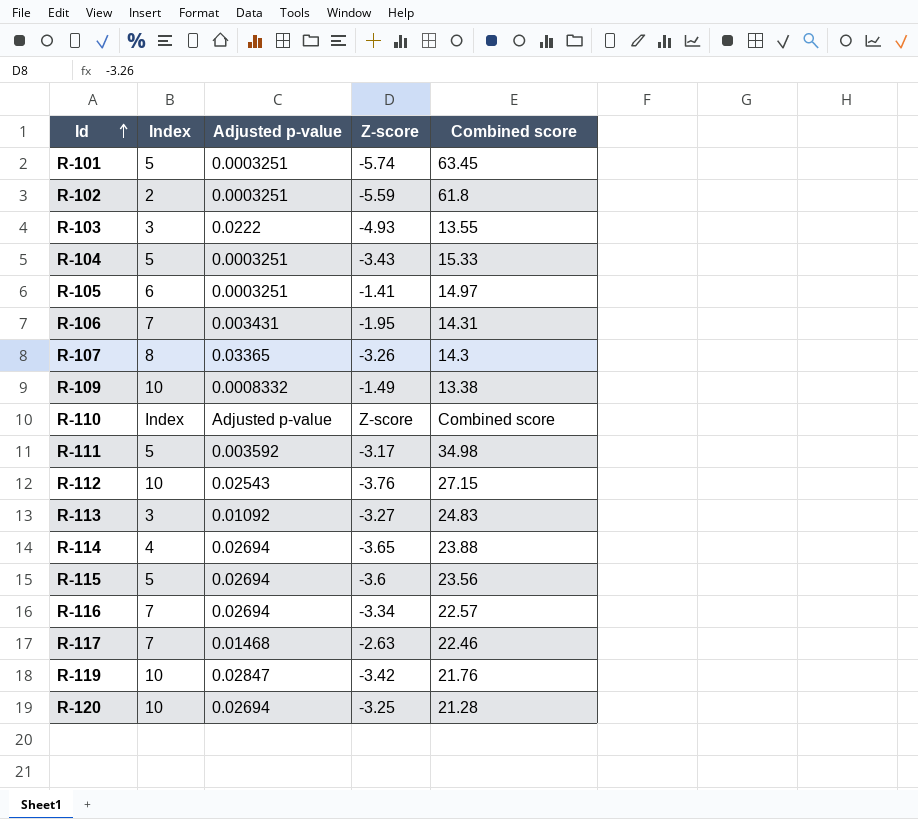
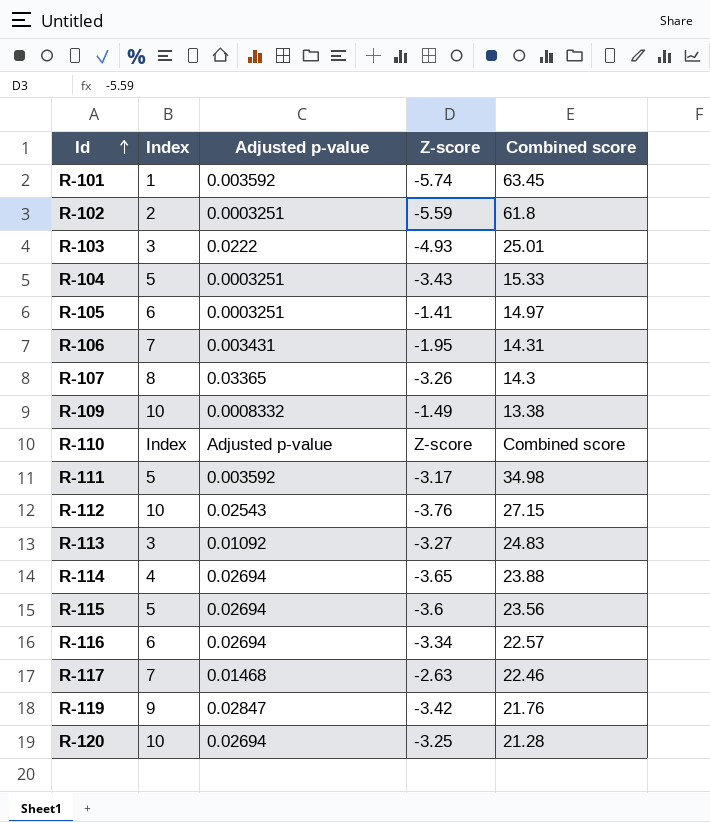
R-101 | Index: 5 -> 1
R-101 | Adjusted p-value: 0.0003251 -> 0.003592
R-103 | Combined score: 13.55 -> 25.01
R-116 | Index: 7 -> 6
R-119 | Index: 10 -> 9

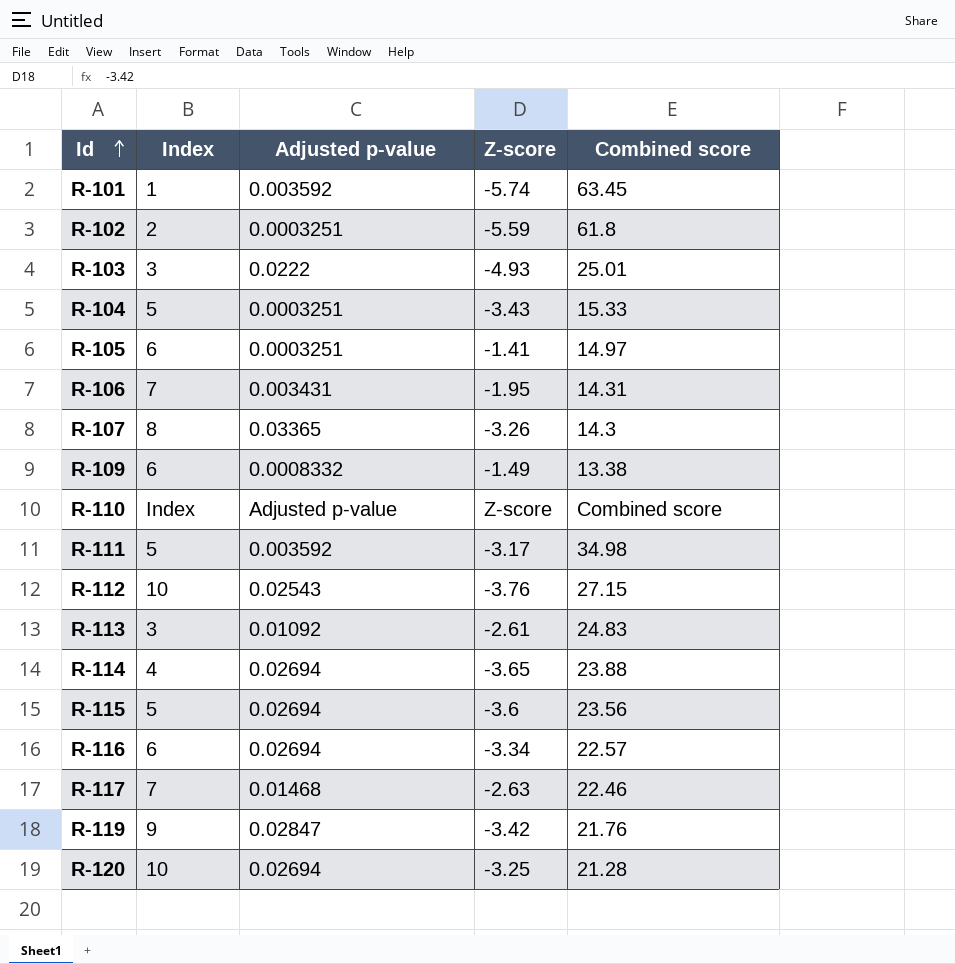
R-109 | Index: 10 -> 6
R-113 | Z-score: -3.27 -> -2.61

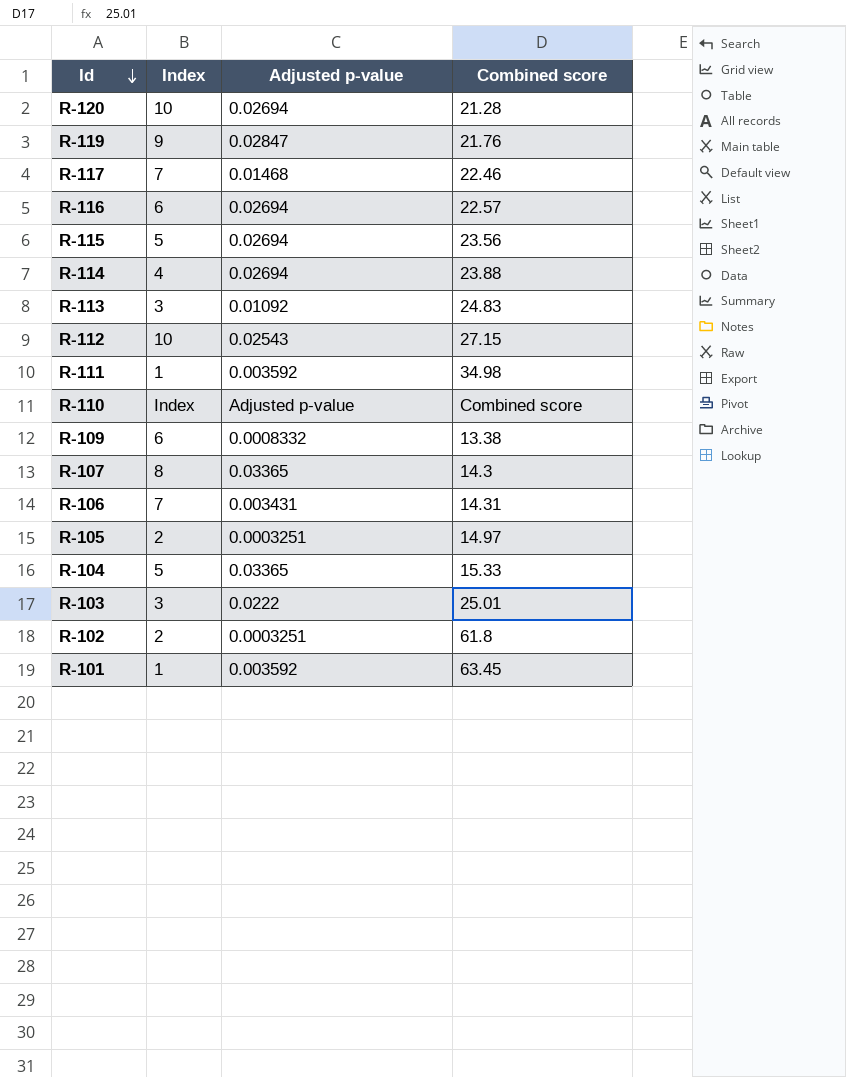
row order: Id ascending -> Id descending
column Z-score | position: 4 -> none
R-111 | Index: 5 -> 1
R-105 | Index: 6 -> 2
R-104 | Adjusted p-value: 0.0003251 -> 0.03365

